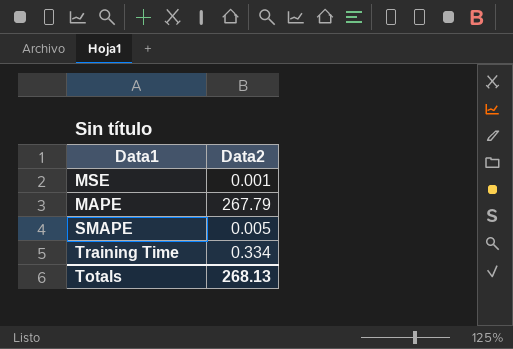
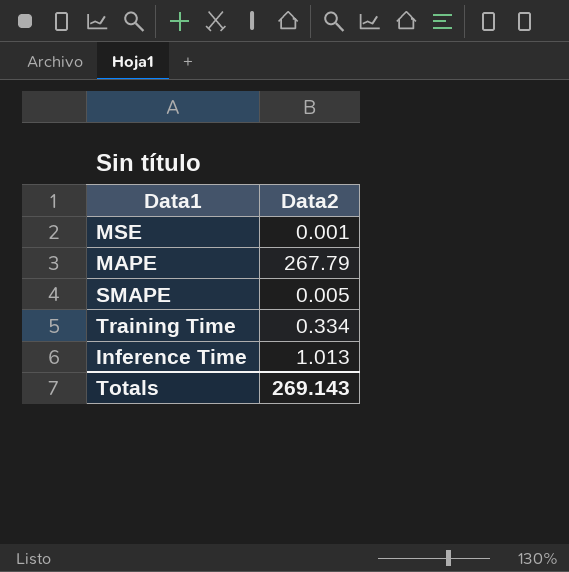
row Inference Time: none -> 1.013
Totals | Data2: 268.13 -> 269.143

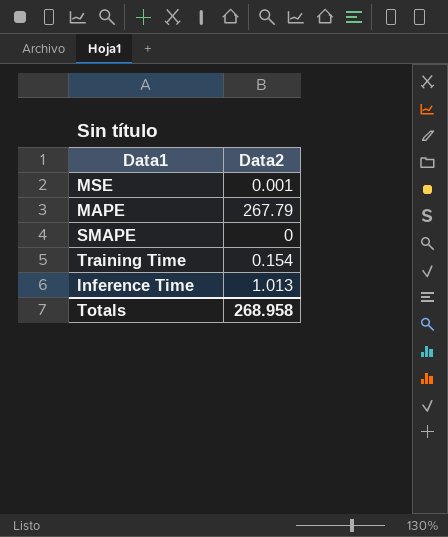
SMAPE | Data2: 0.005 -> 0
Training Time | Data2: 0.334 -> 0.154
Totals | Data2: 269.143 -> 268.958

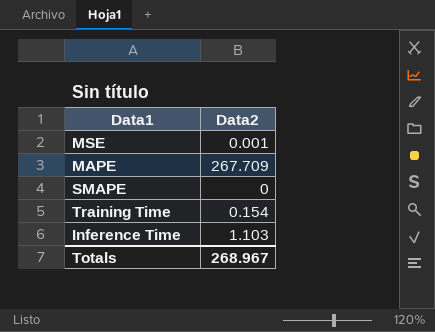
MAPE | Data2: 267.79 -> 267.709
Inference Time | Data2: 1.013 -> 1.103
Totals | Data2: 268.958 -> 268.967

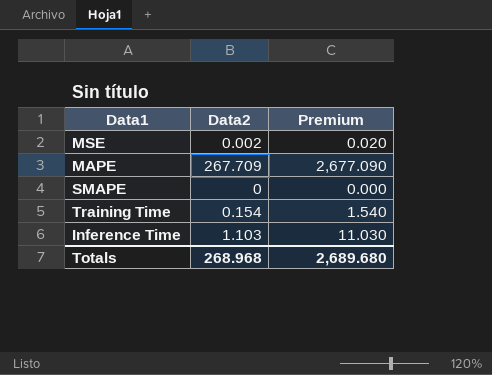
column Premium | formula: none -> [Data2] * 10
MSE | Data2: 0.001 -> 0.002
Totals | Data2: 268.967 -> 268.968

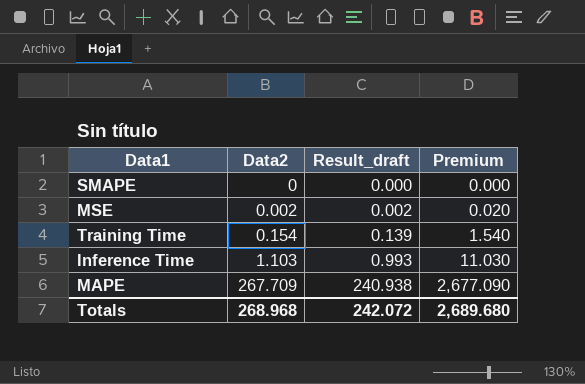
row order: none -> Data2 ascending
column Result_draft | formula: none -> [Data2] * 0.9

